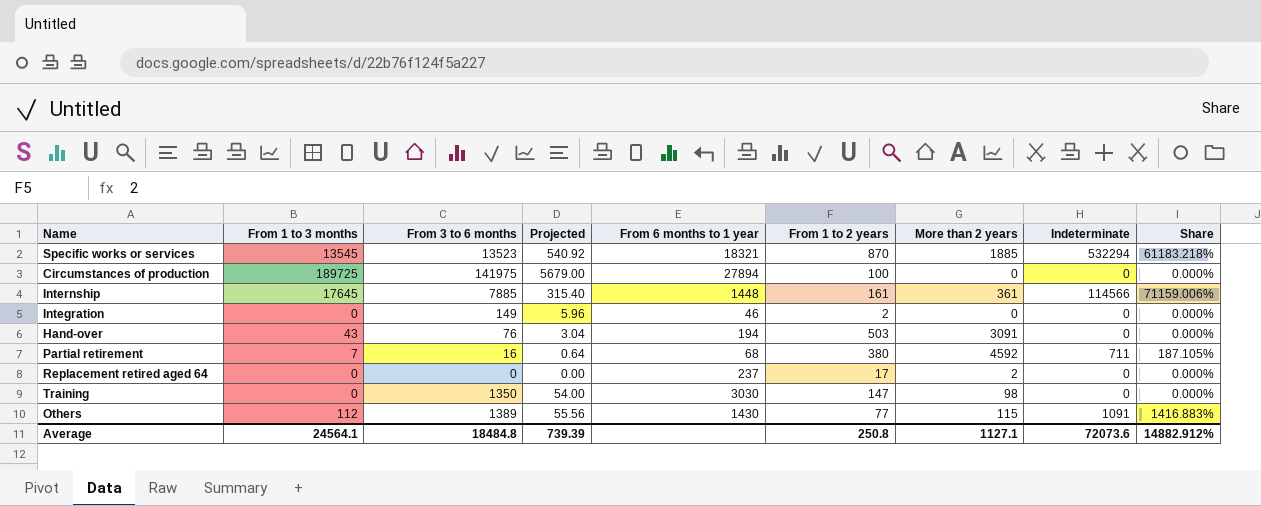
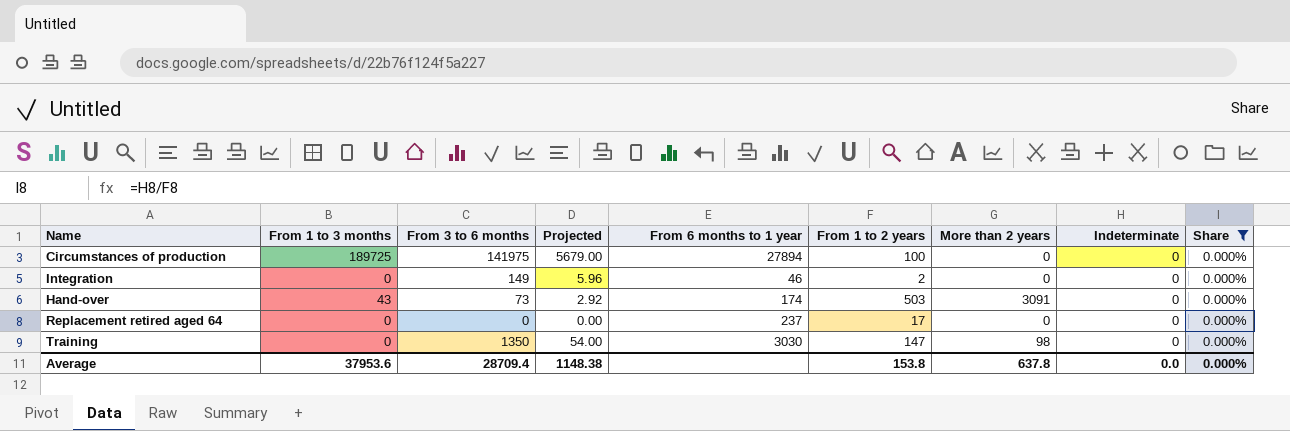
filter: none -> Share = 0.000%
Hand-over | From 3 to 6 months: 76 -> 73
Hand-over | Projected: 3.04 -> 2.92
Hand-over | From 6 months to 1 year: 194 -> 174
Replacement retired aged 64 | More than 2 years: 2 -> 0
Average | From 1 to 3 months: 24564.1 -> 37953.6
Average | From 3 to 6 months: 18484.8 -> 28709.4
Average | Projected: 739.39 -> 1148.38
Average | From 1 to 2 years: 250.8 -> 153.8
Average | More than 2 years: 1127.1 -> 637.8
Average | Indeterminate: 72073.6 -> 0.0
Average | Share: 14882.912% -> 0.000%

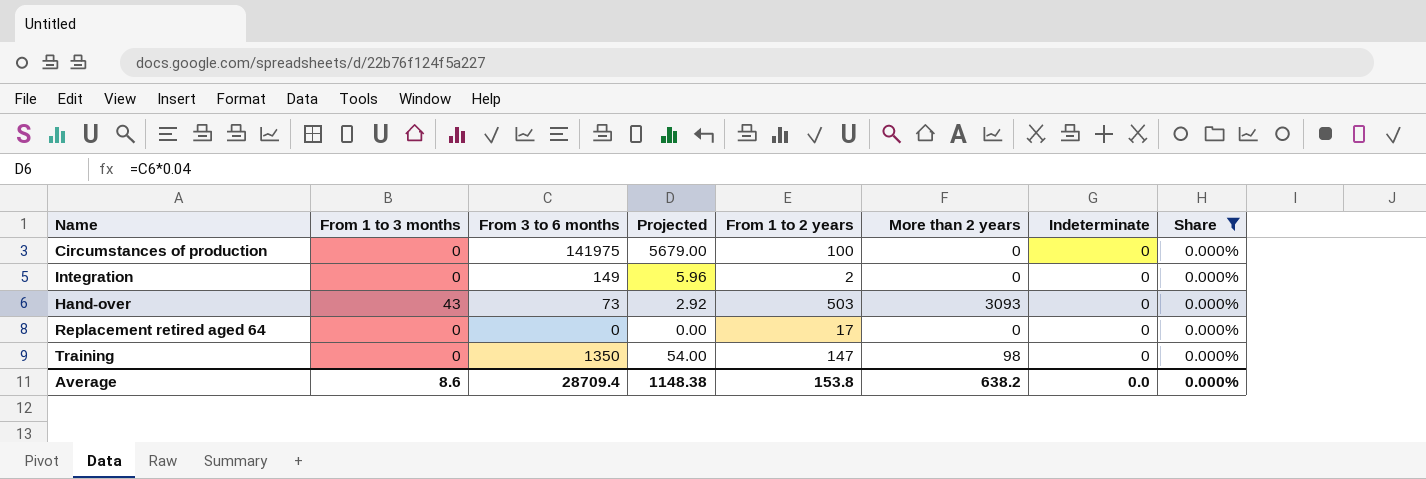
column From 6 months to 1 year | position: 5 -> none
Circumstances of production | From 1 to 3 months: 189725 -> 0
Hand-over | More than 2 years: 3091 -> 3093
Average | From 1 to 3 months: 37953.6 -> 8.6
Average | More than 2 years: 637.8 -> 638.2

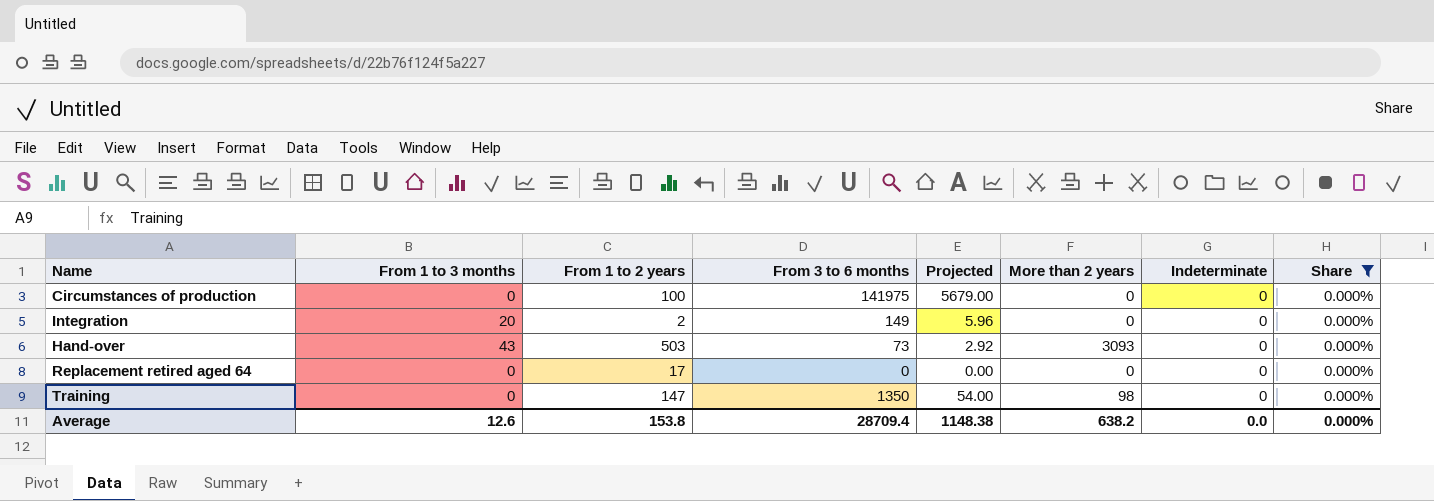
column From 1 to 2 years | position: 5 -> 3
Integration | From 1 to 3 months: 0 -> 20
Average | From 1 to 3 months: 8.6 -> 12.6

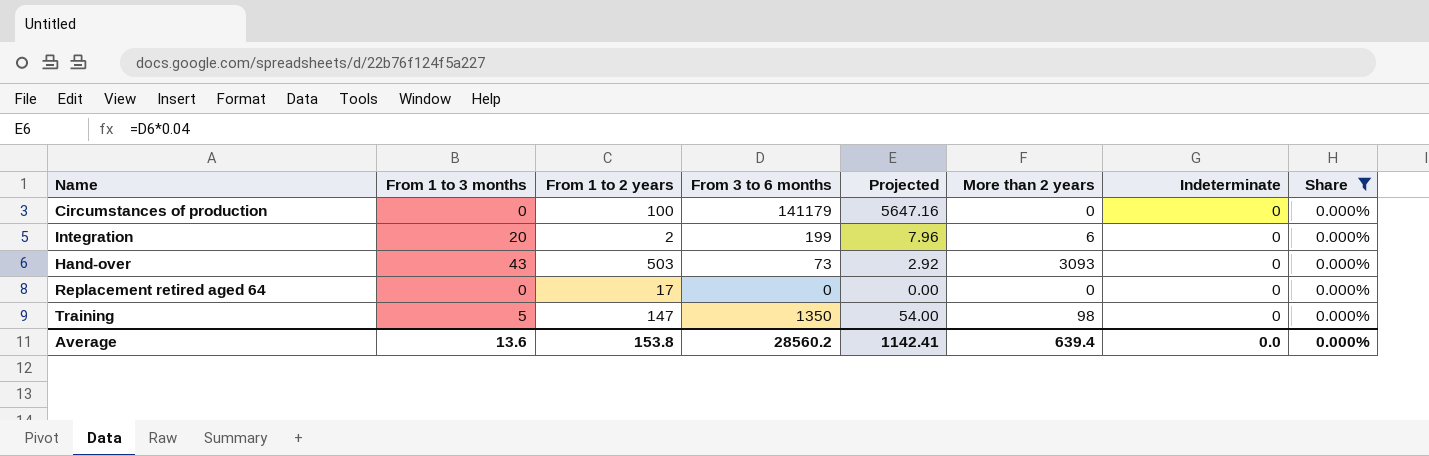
Circumstances of production | From 3 to 6 months: 141975 -> 141179
Circumstances of production | Projected: 5679.00 -> 5647.16
Integration | From 3 to 6 months: 149 -> 199
Integration | Projected: 5.96 -> 7.96
Integration | More than 2 years: 0 -> 6
Training | From 1 to 3 months: 0 -> 5
Average | From 1 to 3 months: 12.6 -> 13.6
Average | From 3 to 6 months: 28709.4 -> 28560.2
Average | Projected: 1148.38 -> 1142.41
Average | More than 2 years: 638.2 -> 639.4

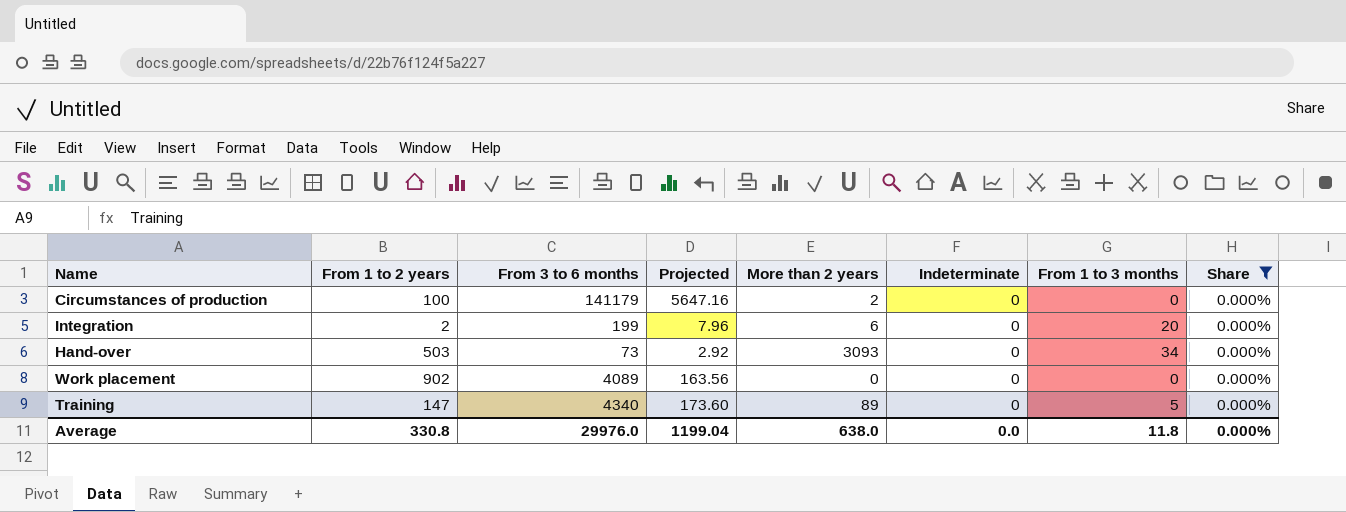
column From 1 to 3 months | position: 2 -> 7
row Replacement retired aged 64: 0 | 17 | 0 | 0.00 | 0 | 0 | 0.000% -> none
Circumstances of production | More than 2 years: 0 -> 2
Hand-over | From 1 to 3 months: 43 -> 34
row Work placement: none -> 902 | 4089 | 163.56 | 0 | 0 | 0 | 0.000%
Training | From 3 to 6 months: 1350 -> 4340
Training | Projected: 54.00 -> 173.60
Training | More than 2 years: 98 -> 89
Average | From 1 to 2 years: 153.8 -> 330.8
Average | From 3 to 6 months: 28560.2 -> 29976.0
Average | Projected: 1142.41 -> 1199.04
Average | More than 2 years: 639.4 -> 638.0
Average | From 1 to 3 months: 13.6 -> 11.8

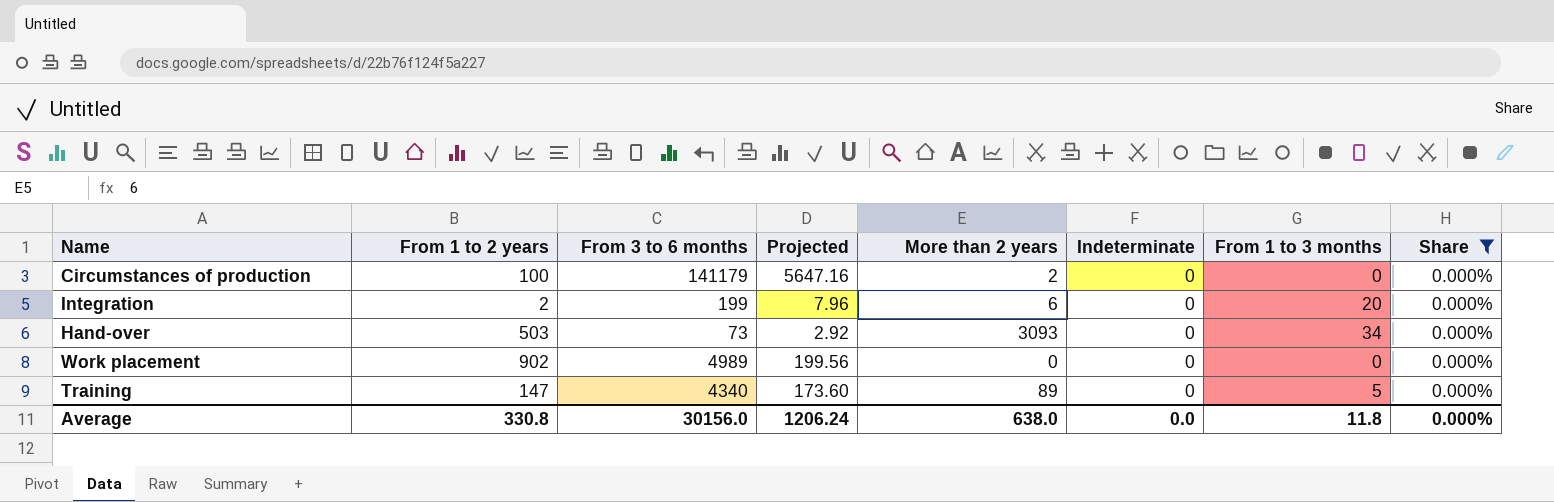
Work placement | From 3 to 6 months: 4089 -> 4989
Work placement | Projected: 163.56 -> 199.56
Average | From 3 to 6 months: 29976.0 -> 30156.0
Average | Projected: 1199.04 -> 1206.24

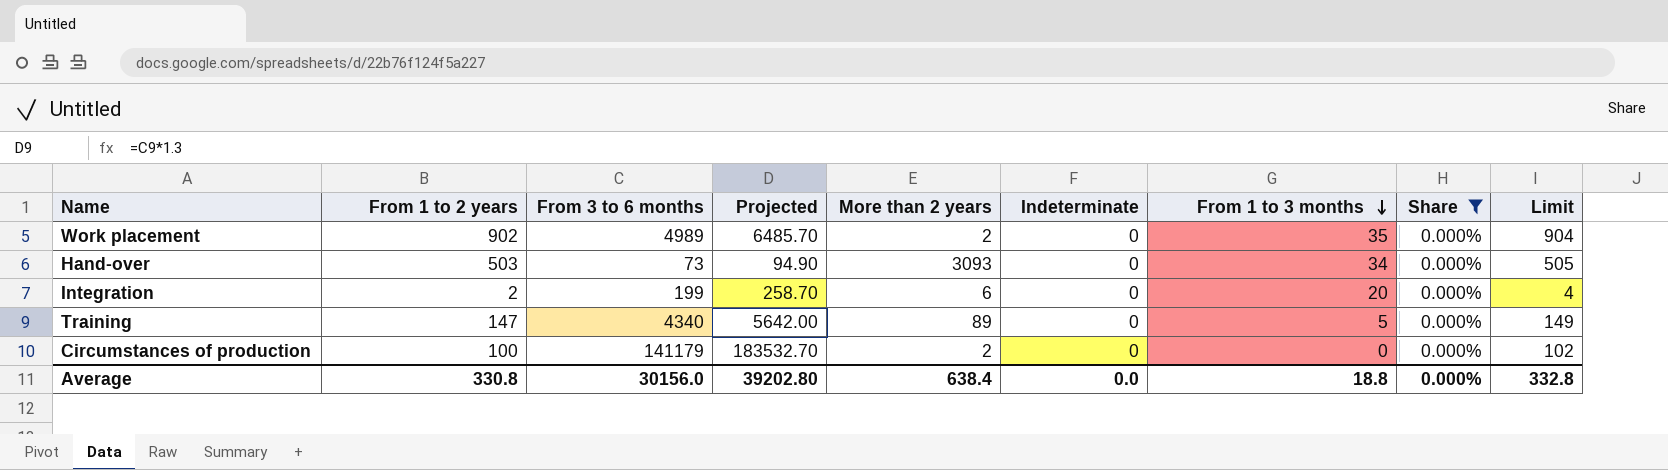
row order: none -> From 1 to 3 months descending
column Projected | formula: [From 3 to 6 months] * 0.04 -> [From 3 to 6 months] * 1.3
column Limit | formula: none -> [From 1 to 2 years] + 2
Work placement | More than 2 years: 0 -> 2
Work placement | From 1 to 3 months: 0 -> 35
Average | Projected: 1206.24 -> 39202.80
Average | More than 2 years: 638.0 -> 638.4
Average | From 1 to 3 months: 11.8 -> 18.8

